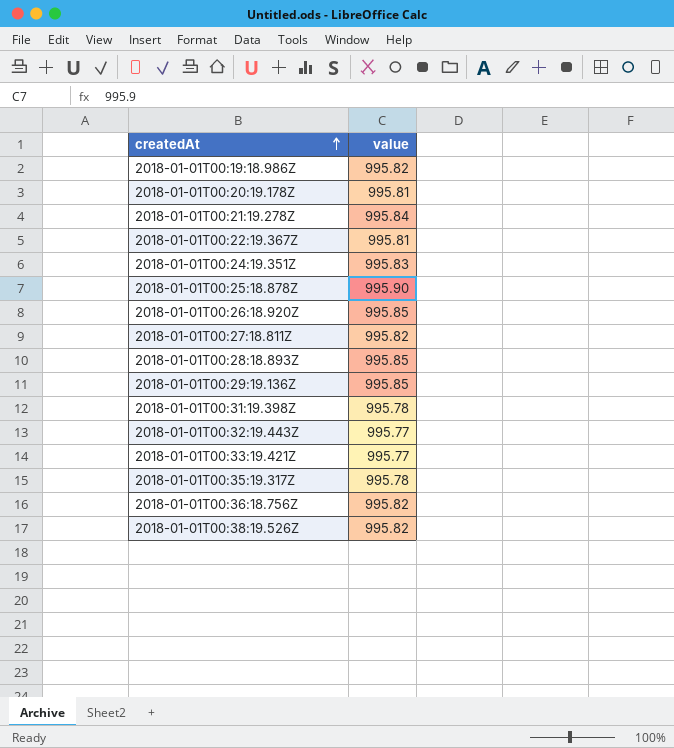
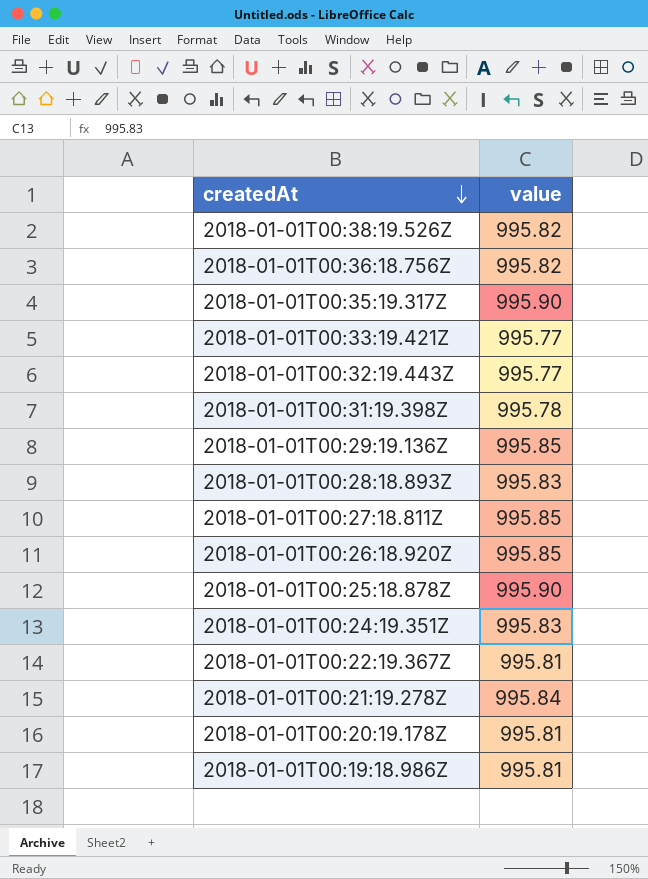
row order: createdAt ascending -> createdAt descending
2018-01-01T00:35:19.317Z | value: 995.78 -> 995.90
2018-01-01T00:28:18.893Z | value: 995.85 -> 995.83
2018-01-01T00:27:18.811Z | value: 995.82 -> 995.85
2018-01-01T00:19:18.986Z | value: 995.82 -> 995.81

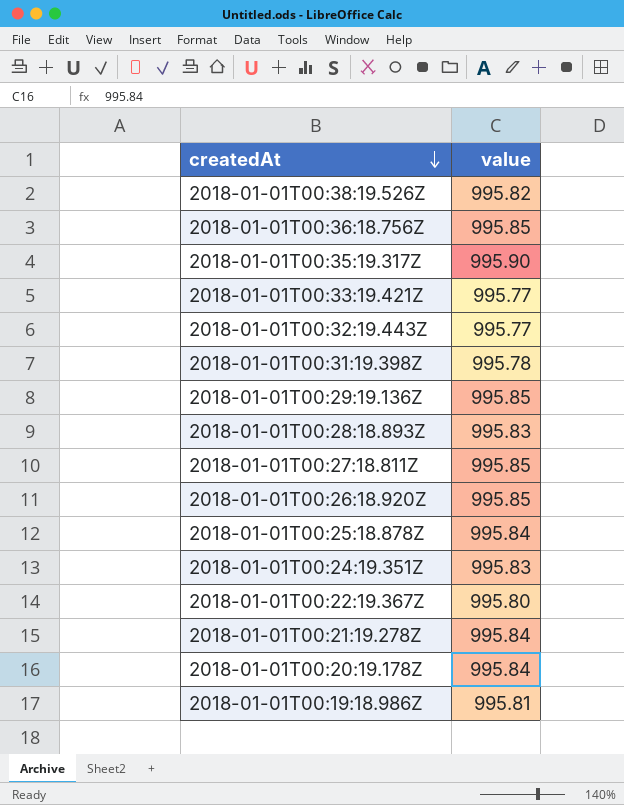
2018-01-01T00:36:18.756Z | value: 995.82 -> 995.85
2018-01-01T00:25:18.878Z | value: 995.90 -> 995.84
2018-01-01T00:22:19.367Z | value: 995.81 -> 995.80
2018-01-01T00:20:19.178Z | value: 995.81 -> 995.84

